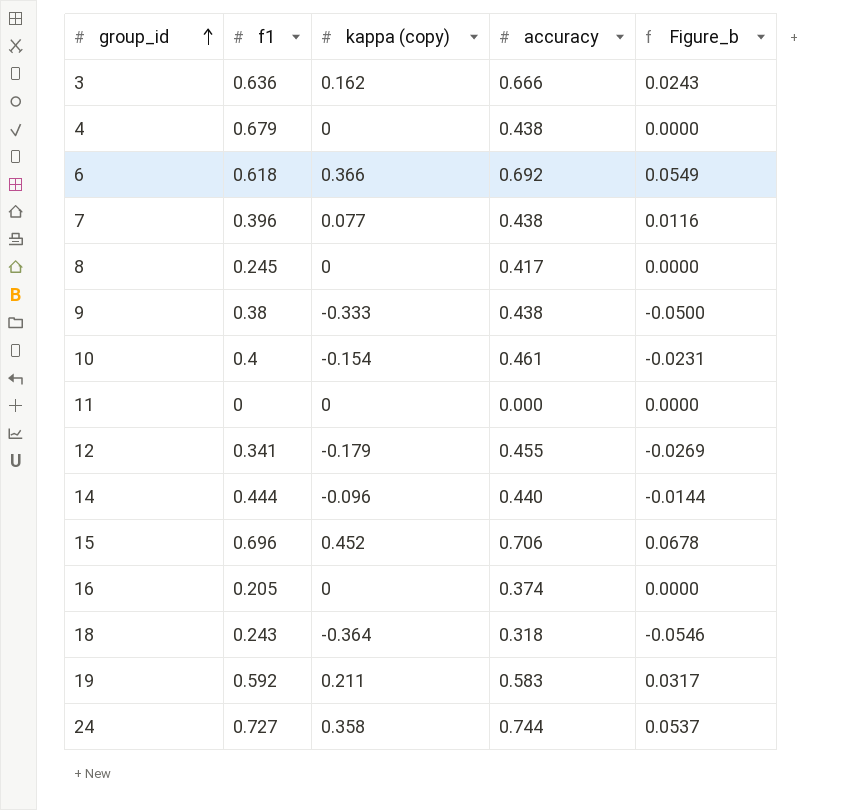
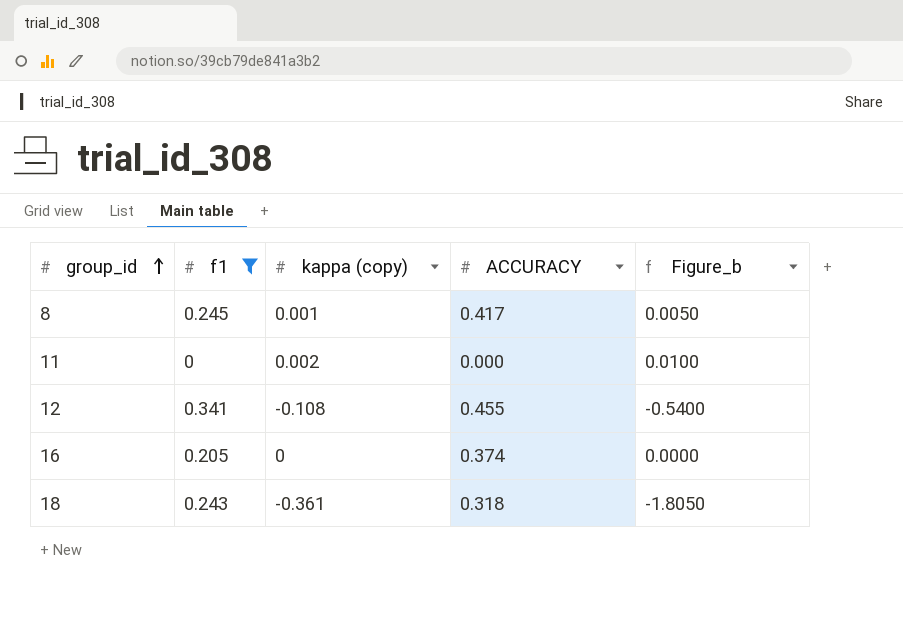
filter: none -> f1 <= 0.341
column name: accuracy -> ACCURACY
column Figure_b | formula: [kappa (copy)] * 0.15 -> [kappa (copy)] * 5
8 | kappa (copy): 0 -> 0.001
11 | kappa (copy): 0 -> 0.002
12 | kappa (copy): -0.179 -> -0.108
18 | kappa (copy): -0.364 -> -0.361

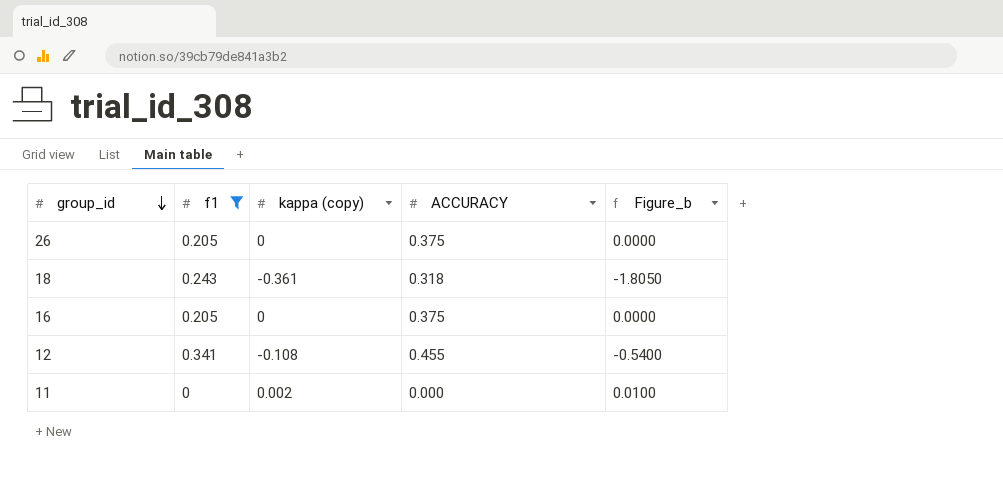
row order: group_id ascending -> group_id descending
row 8: 0.245 | 0.001 | 0.417 | 0.0050 -> none
row 26: none -> 0.205 | 0 | 0.375 | 0.0000
16 | ACCURACY: 0.374 -> 0.375

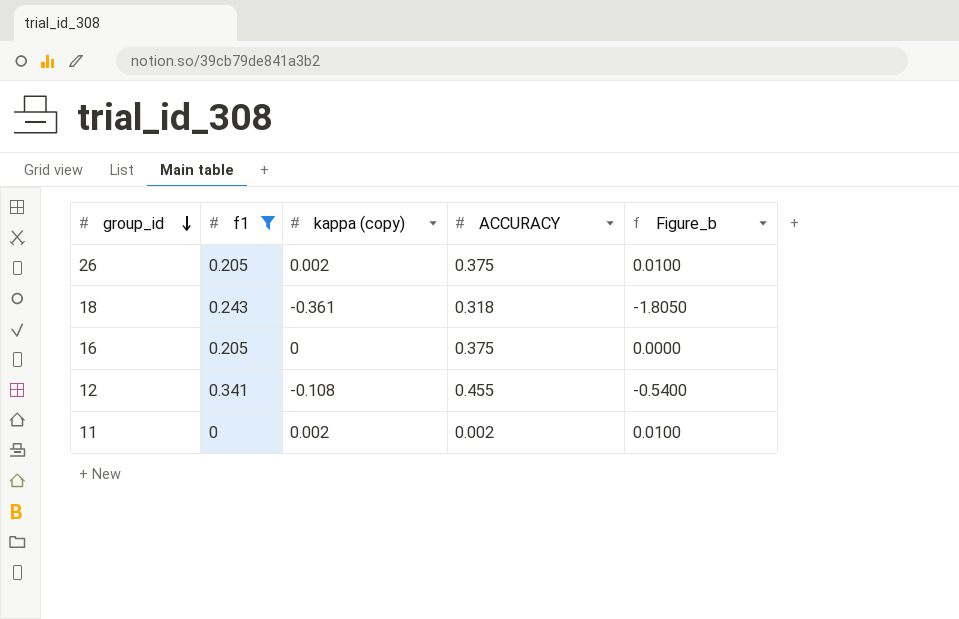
26 | kappa (copy): 0 -> 0.002
26 | Figure_b: 0.0000 -> 0.0100
11 | ACCURACY: 0.000 -> 0.002

